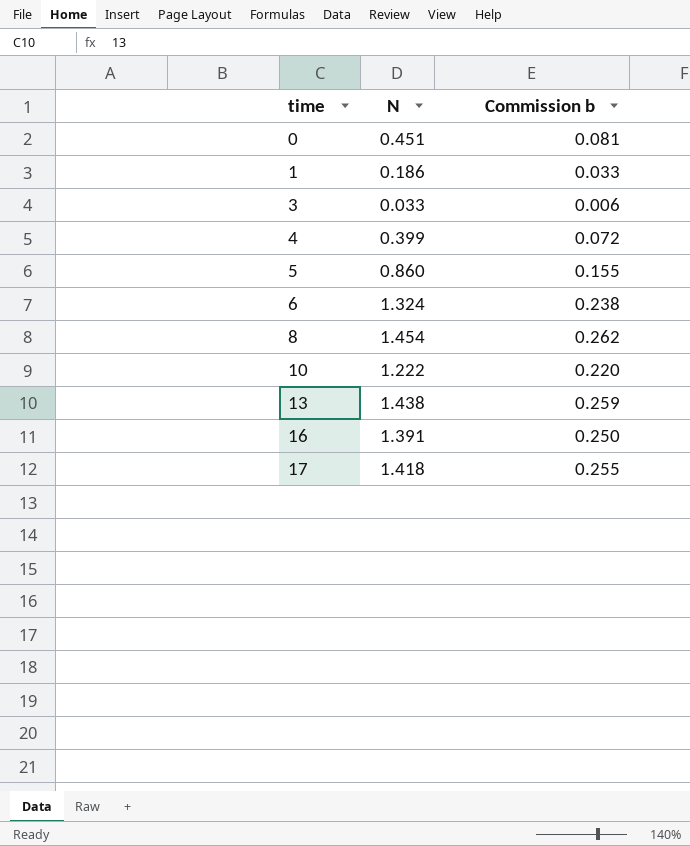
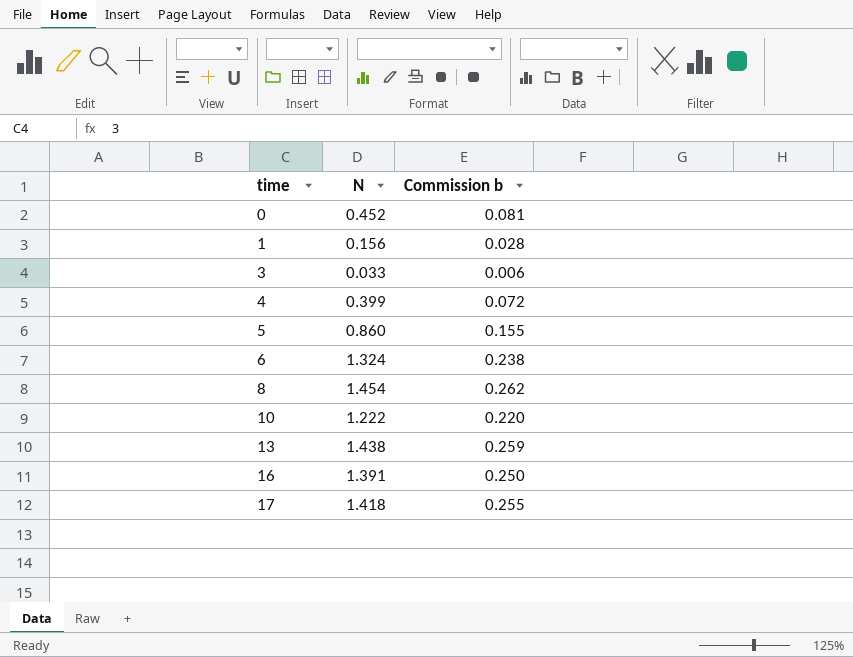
0 | N: 0.451 -> 0.452
1 | N: 0.186 -> 0.156
1 | Commission b: 0.033 -> 0.028

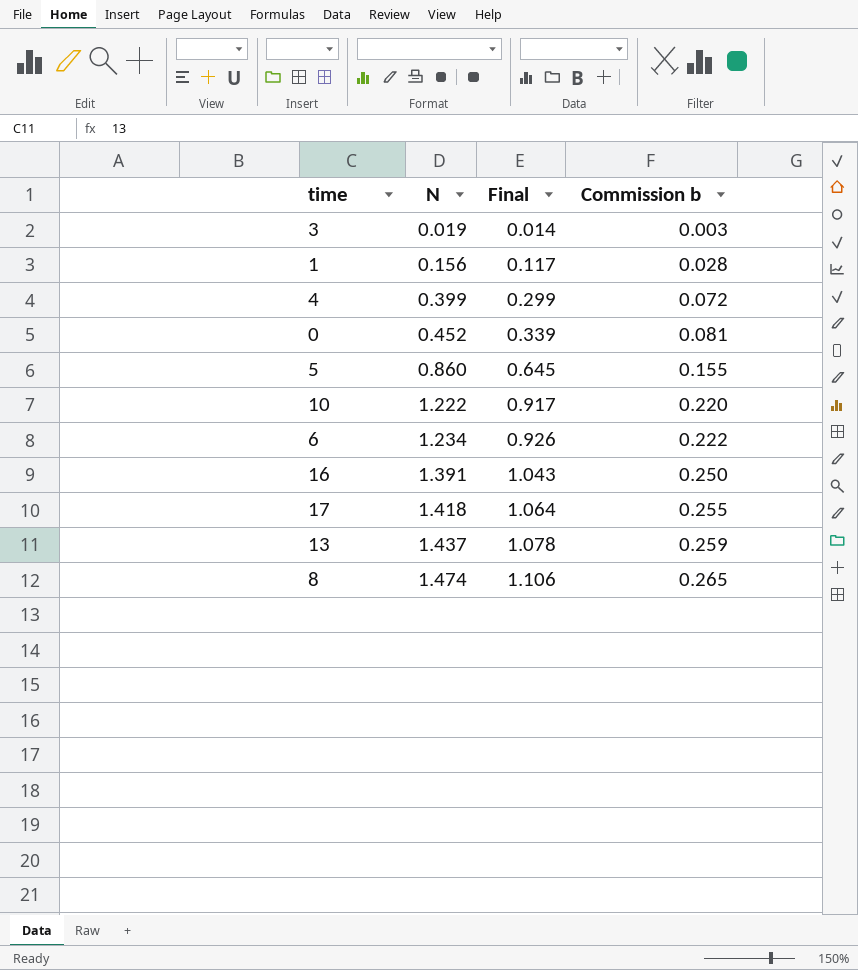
row order: time ascending -> N ascending
column Final | formula: none -> [N] * 0.75
3 | N: 0.033 -> 0.019
3 | Commission b: 0.006 -> 0.003
6 | N: 1.324 -> 1.234
6 | Commission b: 0.238 -> 0.222
13 | N: 1.438 -> 1.437
8 | N: 1.454 -> 1.474
8 | Commission b: 0.262 -> 0.265

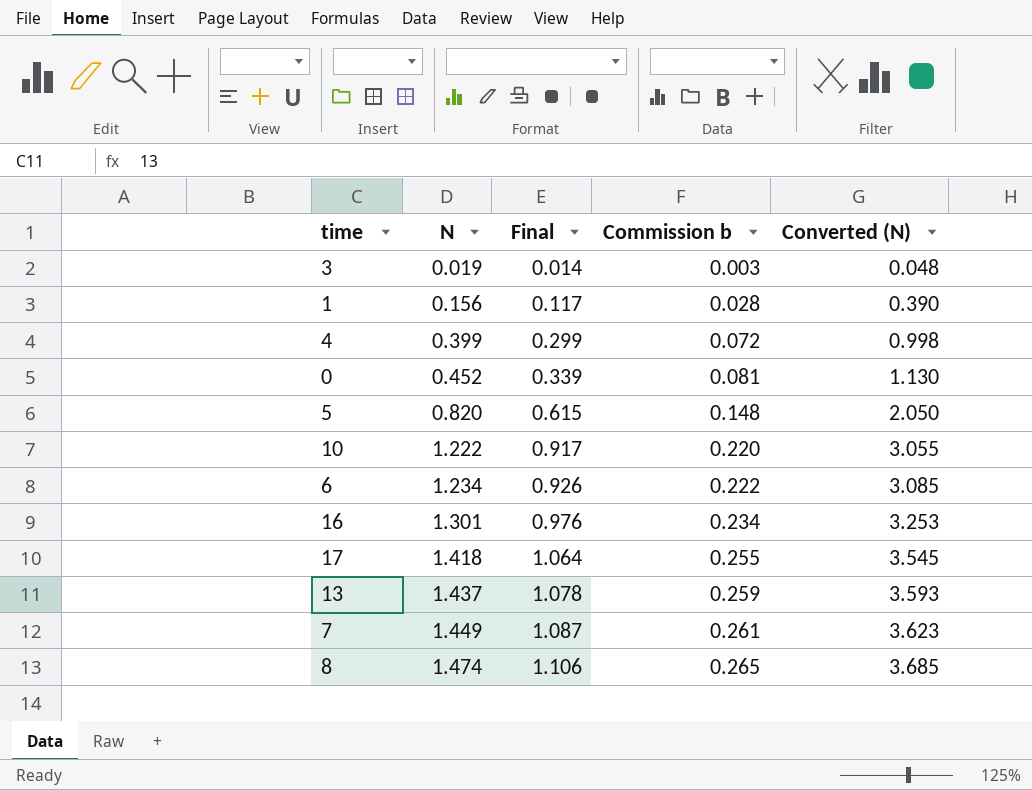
column Converted (N) | formula: none -> [N] * 2.5
5 | N: 0.860 -> 0.820
5 | Final: 0.645 -> 0.615
5 | Commission b: 0.155 -> 0.148
16 | N: 1.391 -> 1.301
16 | Final: 1.043 -> 0.976
16 | Commission b: 0.250 -> 0.234
row 7: none -> 1.449 | 1.087 | 0.261 | 3.623

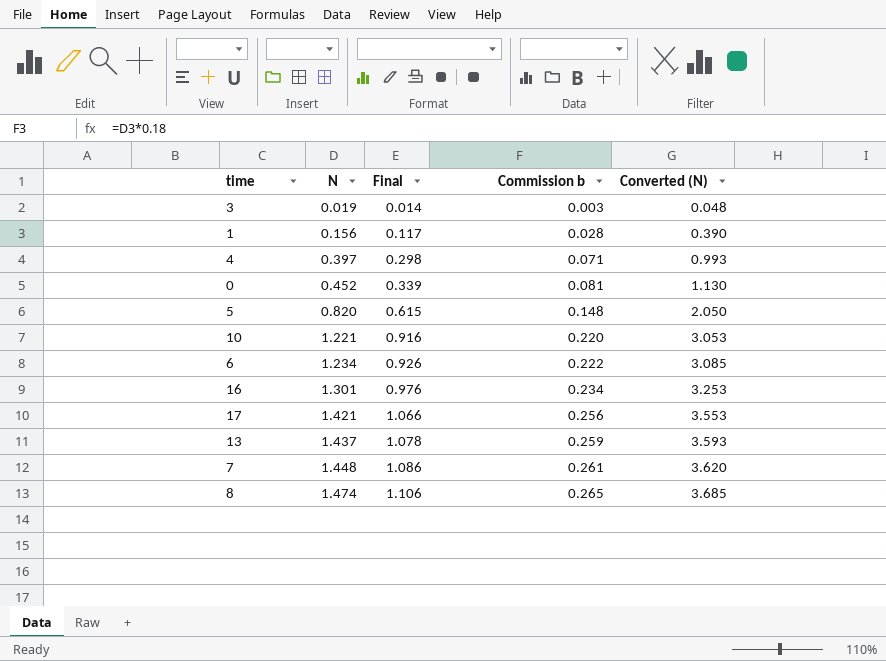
4 | N: 0.399 -> 0.397
4 | Final: 0.299 -> 0.298
4 | Commission b: 0.072 -> 0.071
4 | Converted (N): 0.998 -> 0.993
10 | N: 1.222 -> 1.221
10 | Final: 0.917 -> 0.916
10 | Converted (N): 3.055 -> 3.053
17 | N: 1.418 -> 1.421
17 | Final: 1.064 -> 1.066
17 | Commission b: 0.255 -> 0.256
17 | Converted (N): 3.545 -> 3.553
7 | N: 1.449 -> 1.448
7 | Final: 1.087 -> 1.086
7 | Converted (N): 3.623 -> 3.620

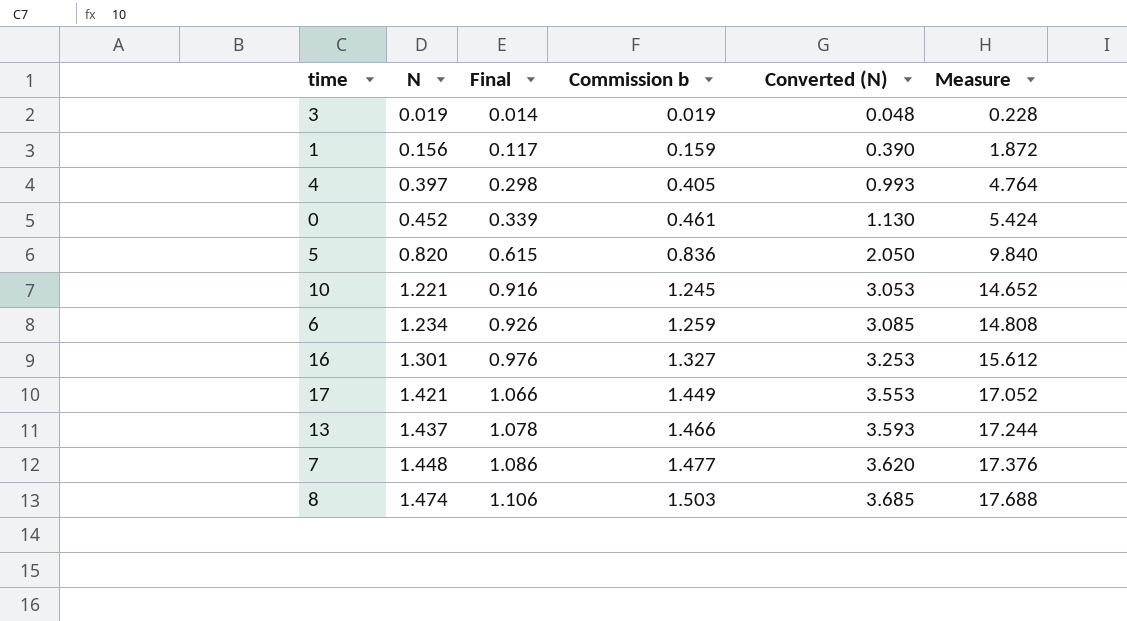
column Commission b | formula: [N] * 0.18 -> [N] * 1.02
column Measure | formula: none -> [N] * 12

